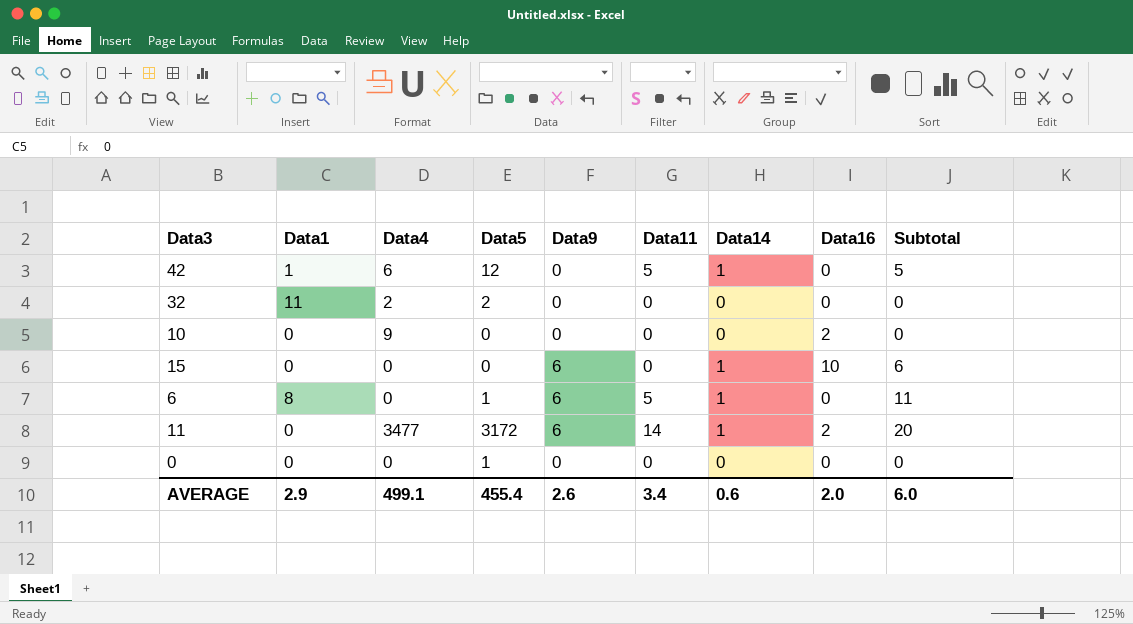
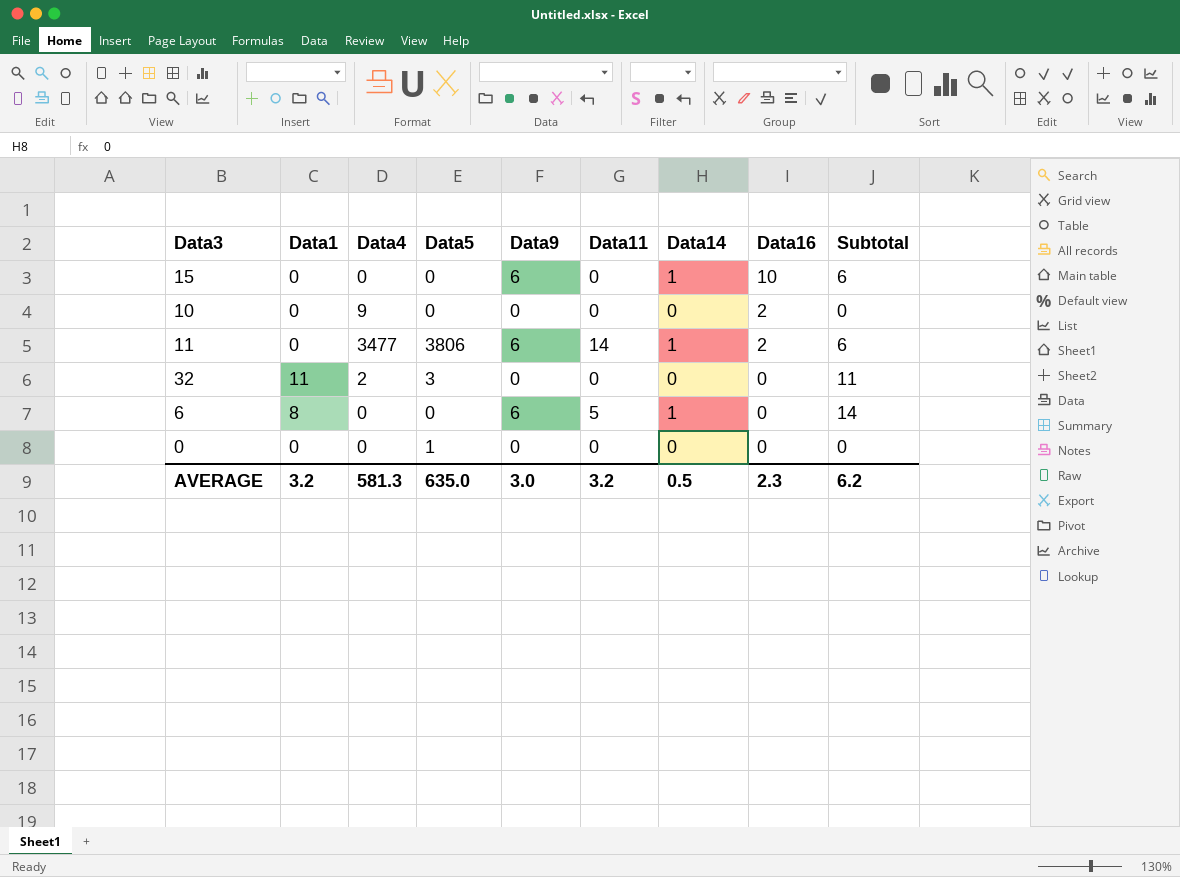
row order: none -> Data16 descending
column Subtotal | formula: [Data9] + [Data11] -> [Data1] + [Data9]
row 42: 1 | 6 | 12 | 0 | 5 | 1 | 0 | 5 -> none
11 | Data5: 3172 -> 3806
32 | Data5: 2 -> 3
6 | Data5: 1 -> 0
AVERAGE | Data1: 2.9 -> 3.2
AVERAGE | Data4: 499.1 -> 581.3
AVERAGE | Data5: 455.4 -> 635.0
AVERAGE | Data9: 2.6 -> 3.0
AVERAGE | Data11: 3.4 -> 3.2
AVERAGE | Data14: 0.6 -> 0.5
AVERAGE | Data16: 2.0 -> 2.3
AVERAGE | Subtotal: 6.0 -> 6.2

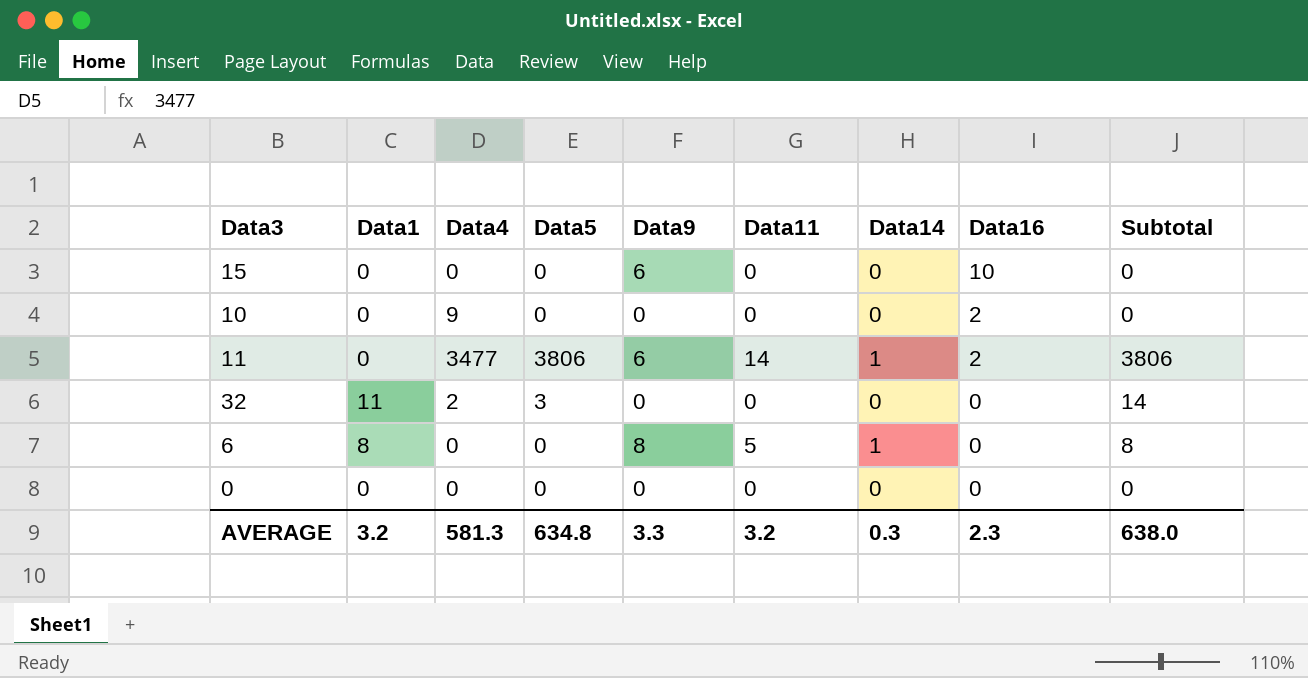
column Subtotal | formula: [Data1] + [Data9] -> [Data1] + [Data5]
15 | Data14: 1 -> 0
6 | Data9: 6 -> 8
0 | Data5: 1 -> 0
AVERAGE | Data5: 635.0 -> 634.8
AVERAGE | Data9: 3.0 -> 3.3
AVERAGE | Data14: 0.5 -> 0.3
AVERAGE | Subtotal: 6.2 -> 638.0

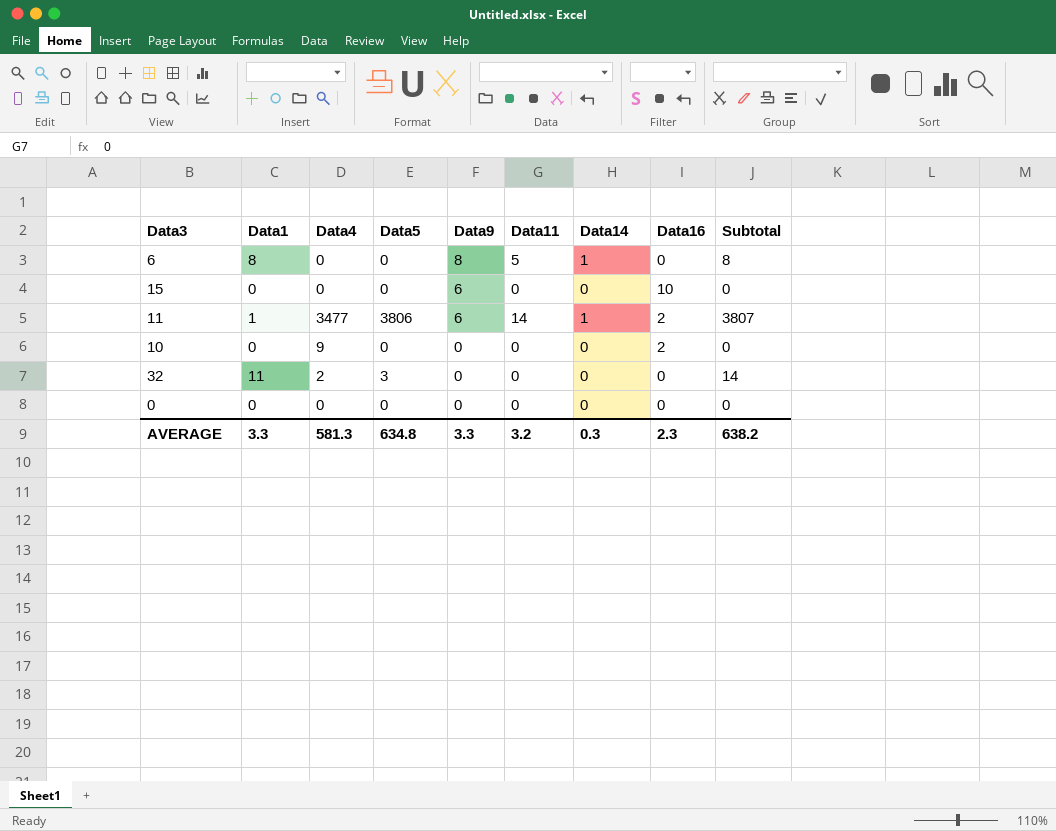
row order: Data16 descending -> Data9 descending
11 | Data1: 0 -> 1
11 | Subtotal: 3806 -> 3807
AVERAGE | Data1: 3.2 -> 3.3
AVERAGE | Subtotal: 638.0 -> 638.2

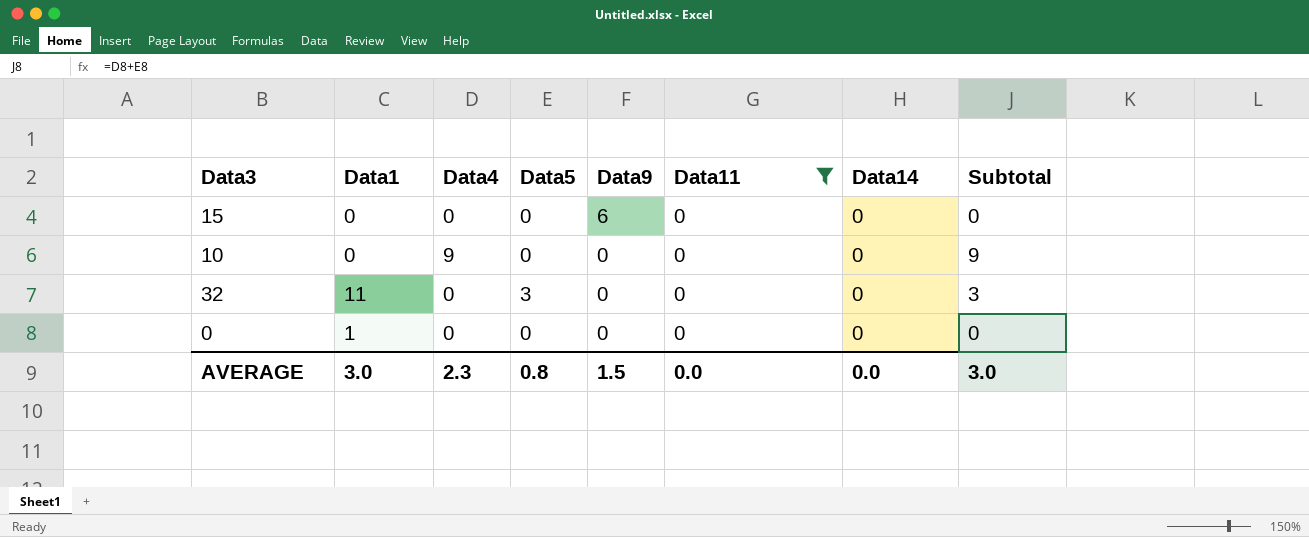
filter: none -> Data11 = 0
column Data16 | position: 8 -> none
column Subtotal | formula: [Data1] + [Data5] -> [Data4] + [Data5]
32 | Data4: 2 -> 0
0 | Data1: 0 -> 1
AVERAGE | Data1: 3.3 -> 3.0
AVERAGE | Data4: 581.3 -> 2.3
AVERAGE | Data5: 634.8 -> 0.8
AVERAGE | Data9: 3.3 -> 1.5
AVERAGE | Data11: 3.2 -> 0.0
AVERAGE | Data14: 0.3 -> 0.0
AVERAGE | Subtotal: 638.2 -> 3.0

